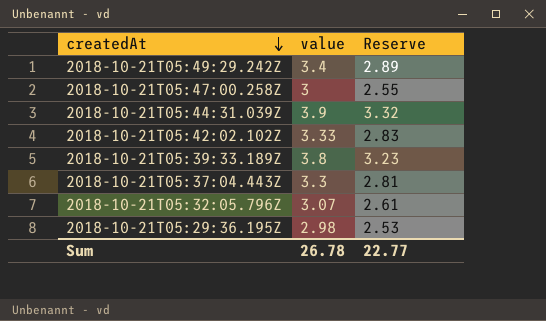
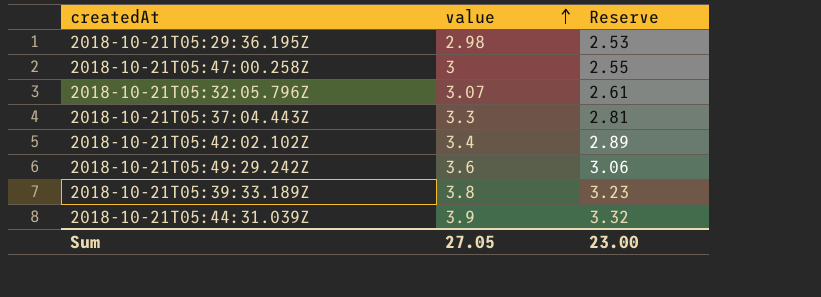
row order: createdAt descending -> value ascending
2018-10-21T05:42:02.102Z | value: 3.33 -> 3.4
2018-10-21T05:42:02.102Z | Reserve: 2.83 -> 2.89
2018-10-21T05:49:29.242Z | value: 3.4 -> 3.6
2018-10-21T05:49:29.242Z | Reserve: 2.89 -> 3.06
Sum | value: 26.78 -> 27.05
Sum | Reserve: 22.77 -> 23.00

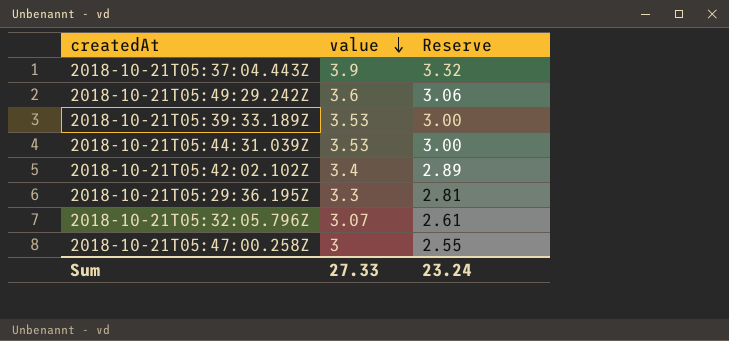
row order: value ascending -> value descending
2018-10-21T05:37:04.443Z | value: 3.3 -> 3.9
2018-10-21T05:37:04.443Z | Reserve: 2.81 -> 3.32
2018-10-21T05:39:33.189Z | value: 3.8 -> 3.53
2018-10-21T05:39:33.189Z | Reserve: 3.23 -> 3.00
2018-10-21T05:44:31.039Z | value: 3.9 -> 3.53
2018-10-21T05:44:31.039Z | Reserve: 3.32 -> 3.00
2018-10-21T05:29:36.195Z | value: 2.98 -> 3.3
2018-10-21T05:29:36.195Z | Reserve: 2.53 -> 2.81
Sum | value: 27.05 -> 27.33
Sum | Reserve: 23.00 -> 23.24

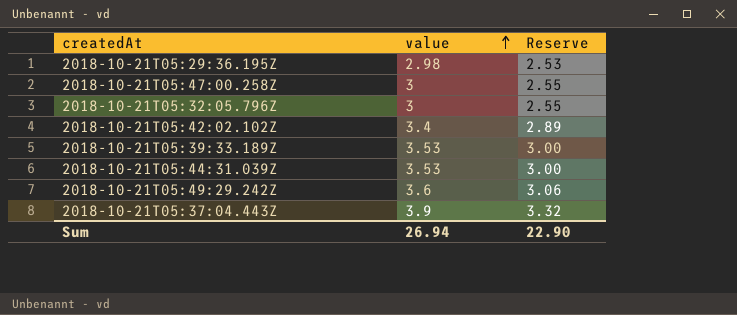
row order: value descending -> value ascending
2018-10-21T05:29:36.195Z | value: 3.3 -> 2.98
2018-10-21T05:29:36.195Z | Reserve: 2.81 -> 2.53
2018-10-21T05:32:05.796Z | value: 3.07 -> 3
2018-10-21T05:32:05.796Z | Reserve: 2.61 -> 2.55
Sum | value: 27.33 -> 26.94
Sum | Reserve: 23.24 -> 22.90

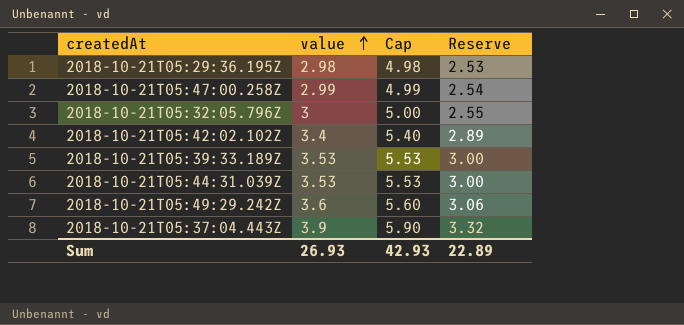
column Cap | formula: none -> [value] + 2
2018-10-21T05:47:00.258Z | value: 3 -> 2.99
2018-10-21T05:47:00.258Z | Reserve: 2.55 -> 2.54
Sum | value: 26.94 -> 26.93
Sum | Reserve: 22.90 -> 22.89

